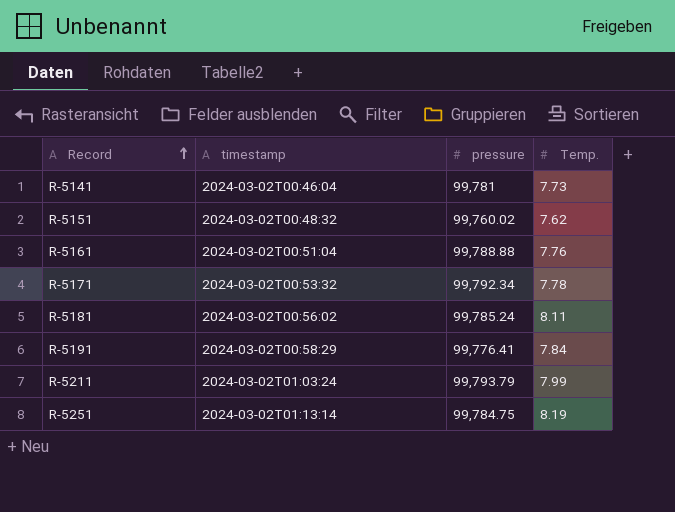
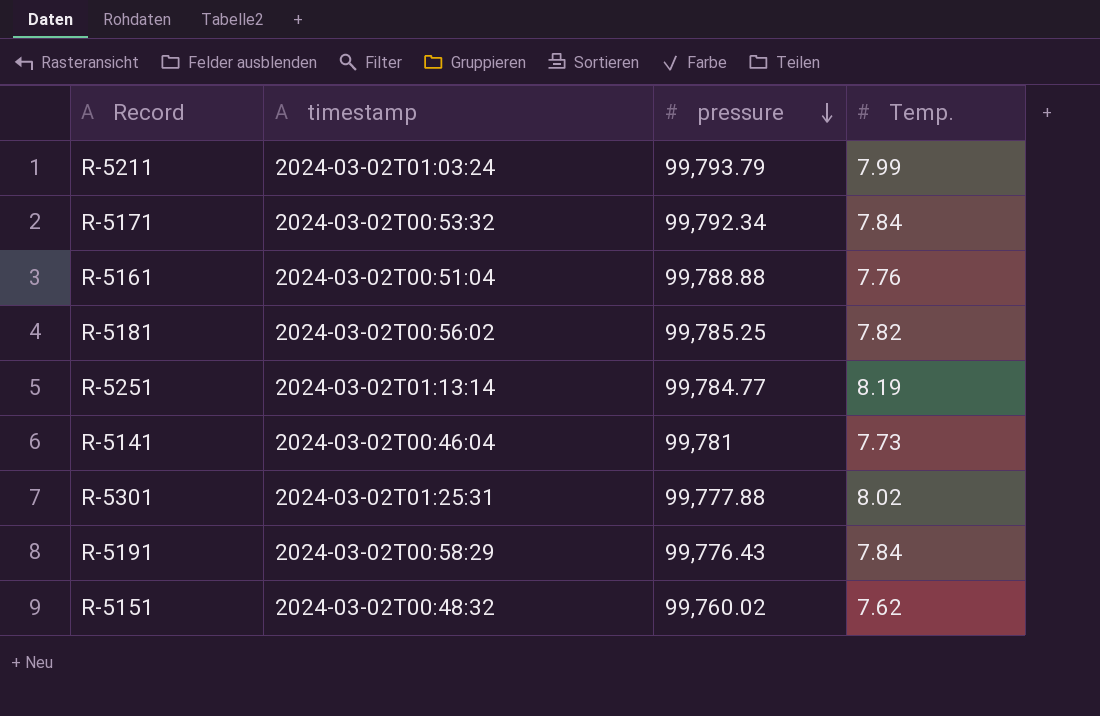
row order: Record ascending -> pressure descending
R-5171 | Temp.: 7.78 -> 7.84
R-5181 | pressure: 99,785.24 -> 99,785.25
R-5181 | Temp.: 8.11 -> 7.82
R-5251 | pressure: 99,784.75 -> 99,784.77
row R-5301: none -> 2024-03-02T01:25:31 | 99,777.88 | 8.02
R-5191 | pressure: 99,776.41 -> 99,776.43

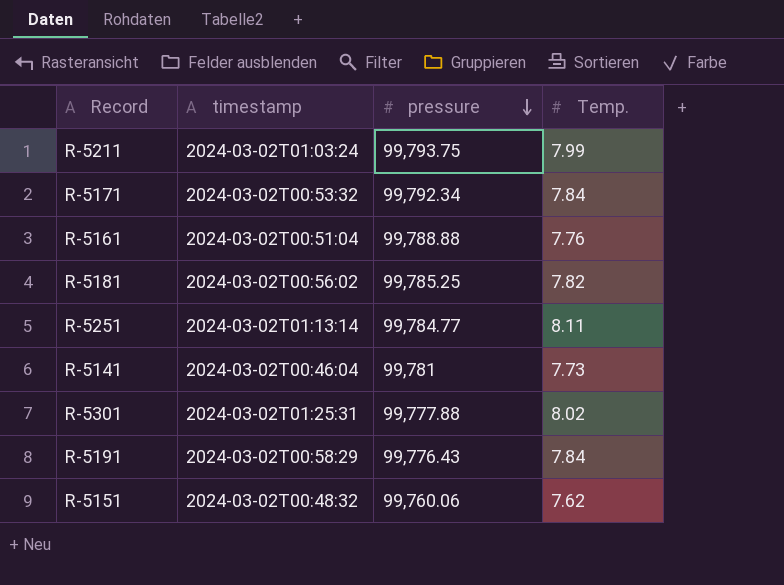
R-5211 | pressure: 99,793.79 -> 99,793.75
R-5251 | Temp.: 8.19 -> 8.11
R-5151 | pressure: 99,760.02 -> 99,760.06

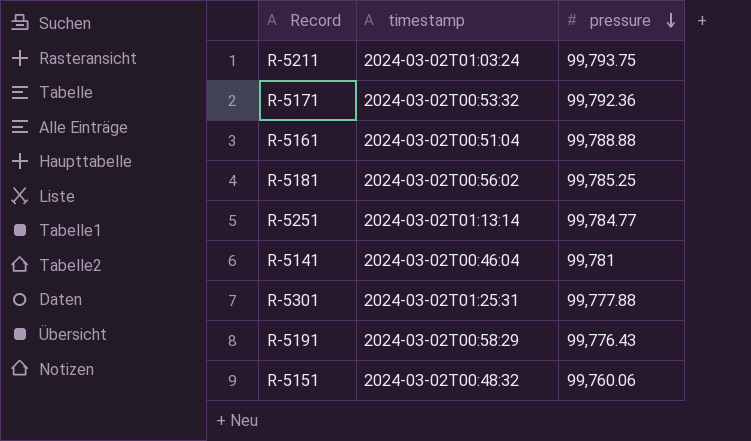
column Temp. | position: 4 -> none
R-5171 | pressure: 99,792.34 -> 99,792.36

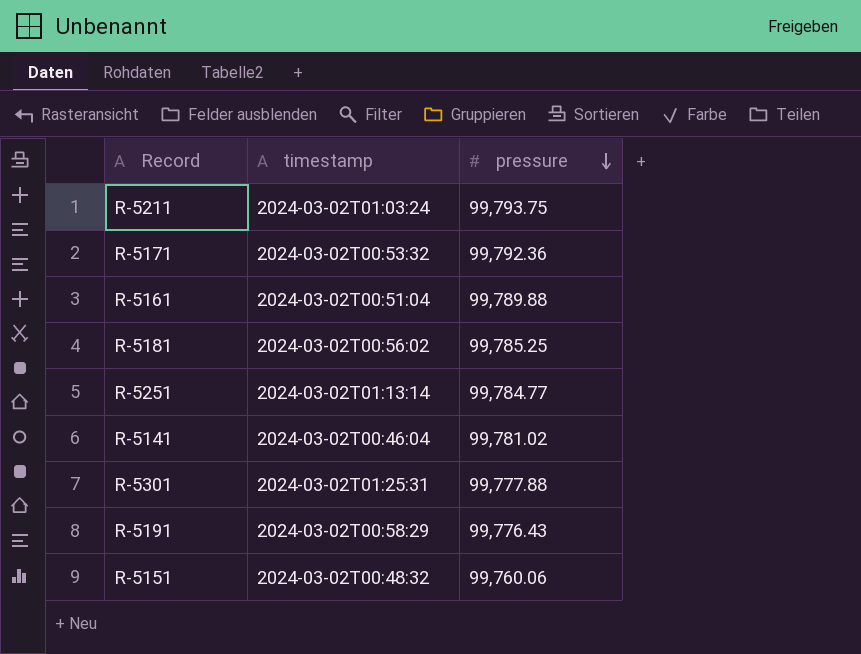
R-5161 | pressure: 99,788.88 -> 99,789.88
R-5141 | pressure: 99,781 -> 99,781.02

